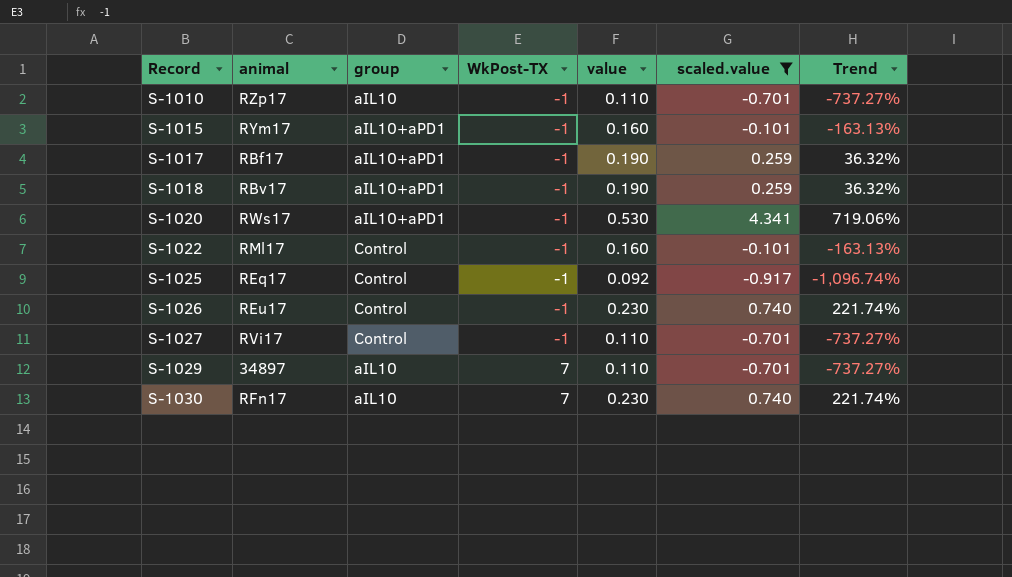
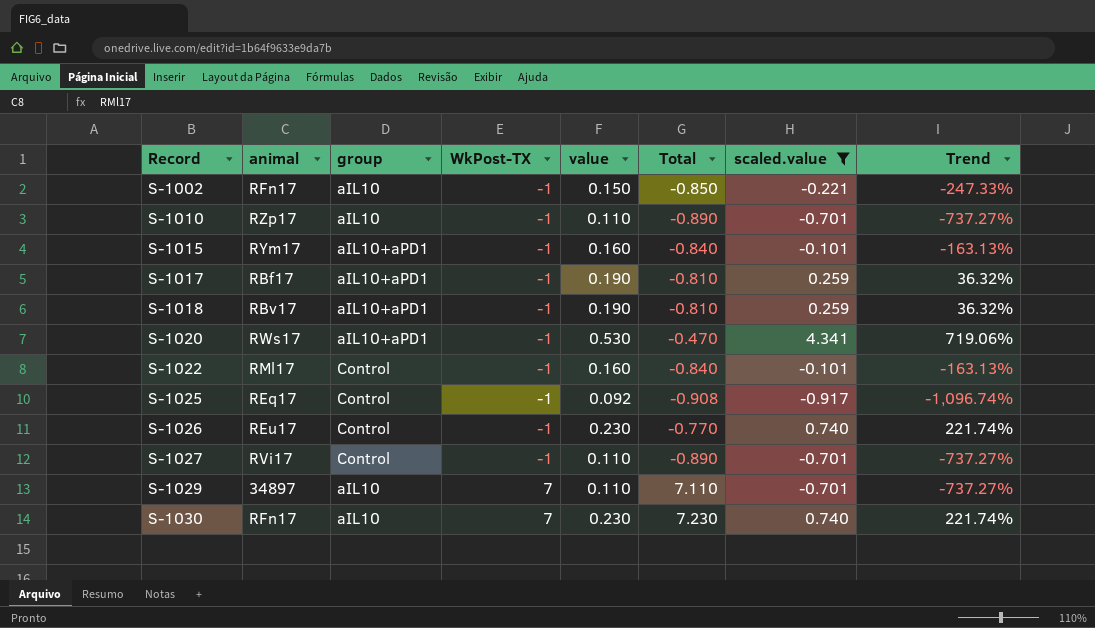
column Total | formula: none -> [WkPost-TX] + [value]
row S-1002: none -> RFn17 | aIL10 | -1 | 0.150 | -0.850 | -0.221 | -247.33%

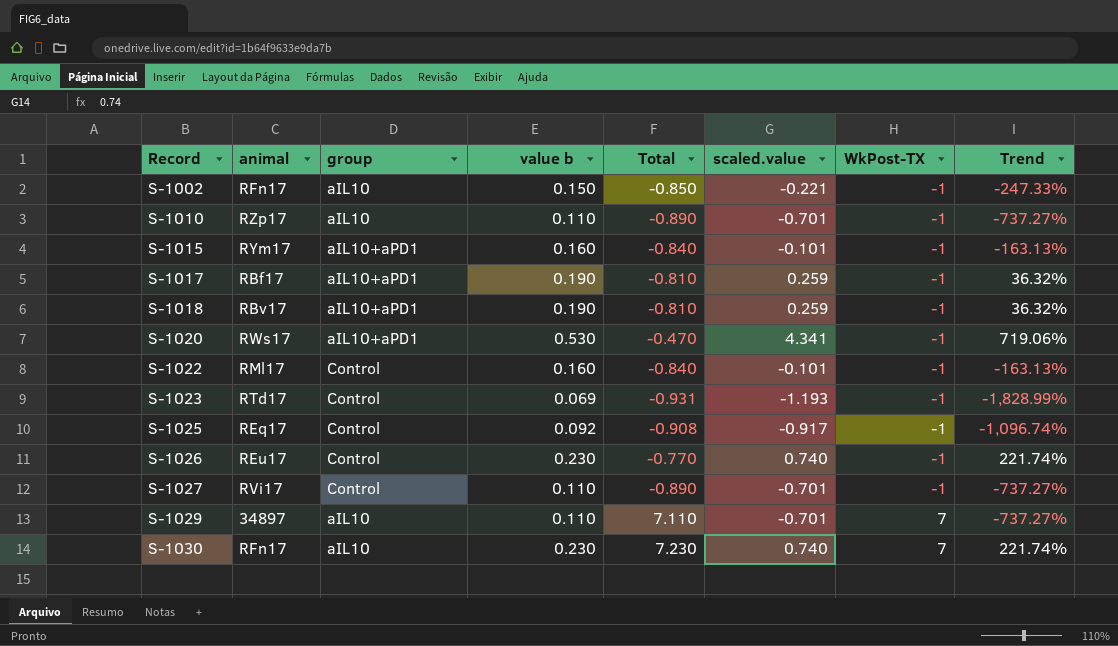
filter: scaled.value != -1.193 -> none
column name: value -> value b
column WkPost-TX | position: 4 -> 7

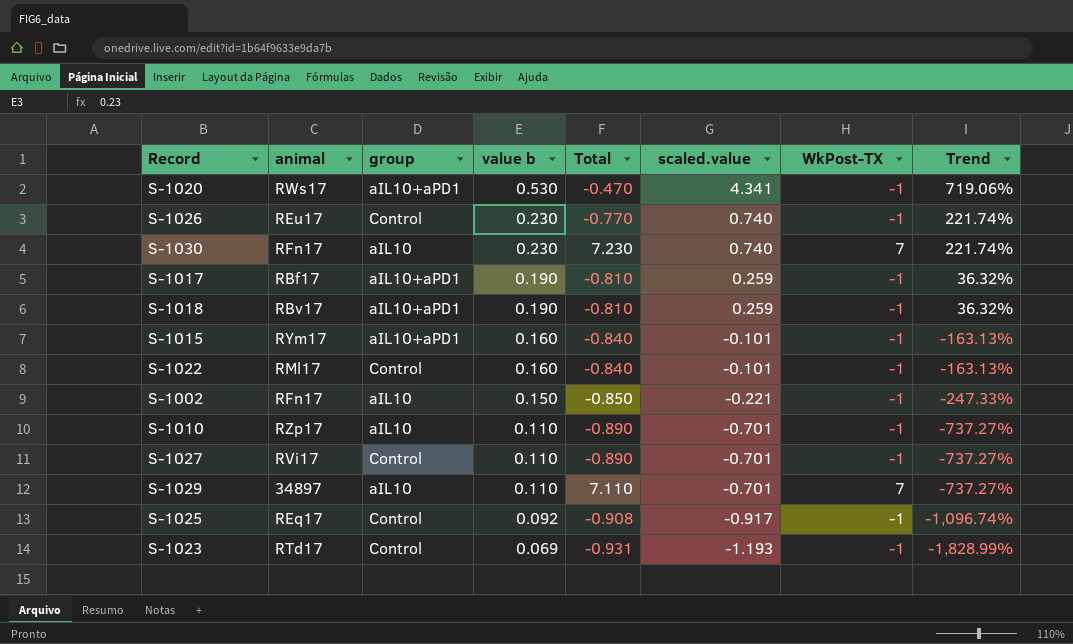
row order: Record ascending -> value b descending

